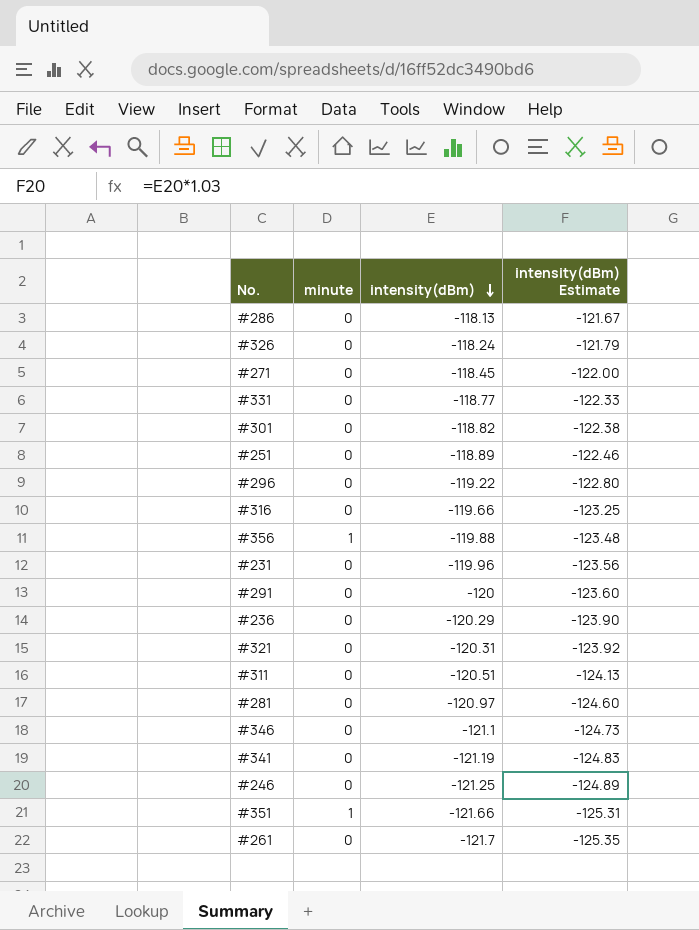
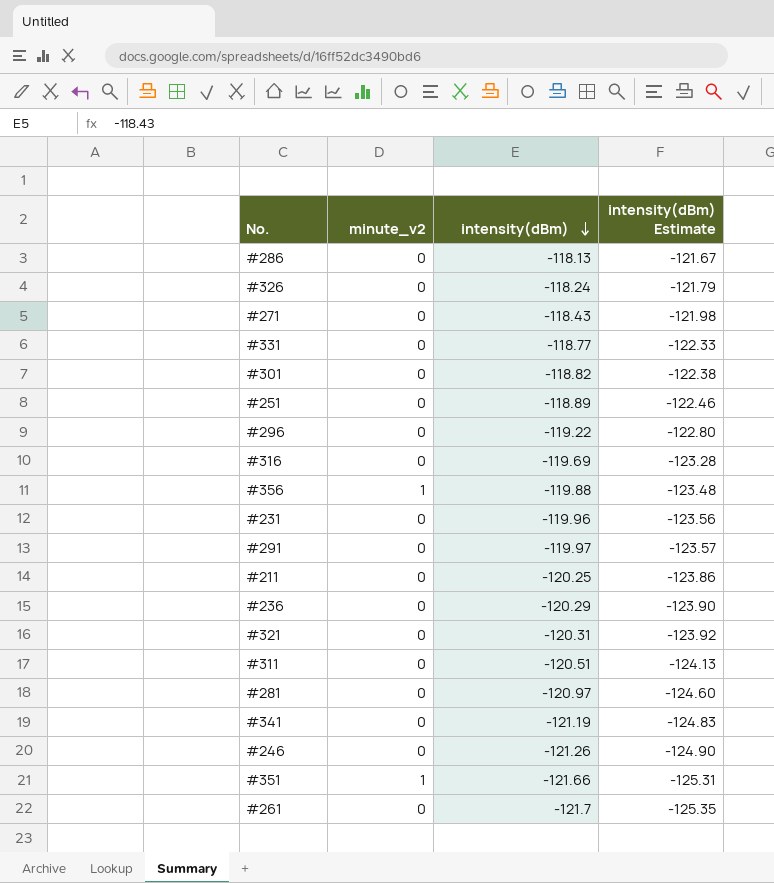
column name: minute -> minute_v2
row #346: 0 | -121.1 | -124.73 -> none
#271 | intensity(dBm): -118.45 -> -118.43
#271 | intensity(dBm) Estimate: -122.00 -> -121.98
#316 | intensity(dBm): -119.66 -> -119.69
#316 | intensity(dBm) Estimate: -123.25 -> -123.28
#291 | intensity(dBm): -120 -> -119.97
#291 | intensity(dBm) Estimate: -123.60 -> -123.57
row #211: none -> 0 | -120.25 | -123.86
#246 | intensity(dBm): -121.25 -> -121.26
#246 | intensity(dBm) Estimate: -124.89 -> -124.90

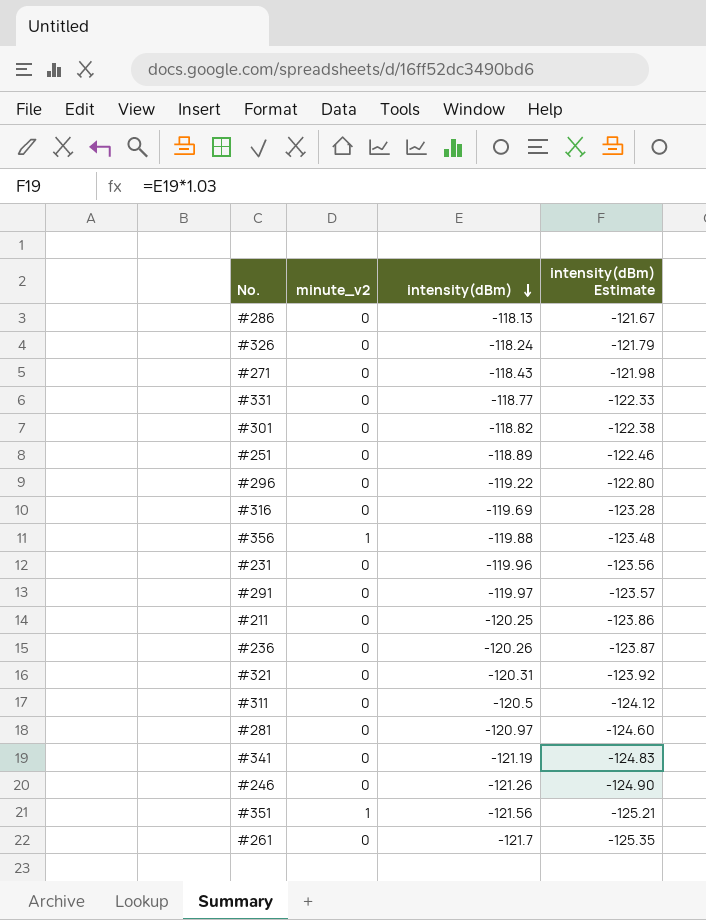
#236 | intensity(dBm): -120.29 -> -120.26
#236 | intensity(dBm) Estimate: -123.90 -> -123.87
#311 | intensity(dBm): -120.51 -> -120.5
#311 | intensity(dBm) Estimate: -124.13 -> -124.12
#351 | intensity(dBm): -121.66 -> -121.56
#351 | intensity(dBm) Estimate: -125.31 -> -125.21

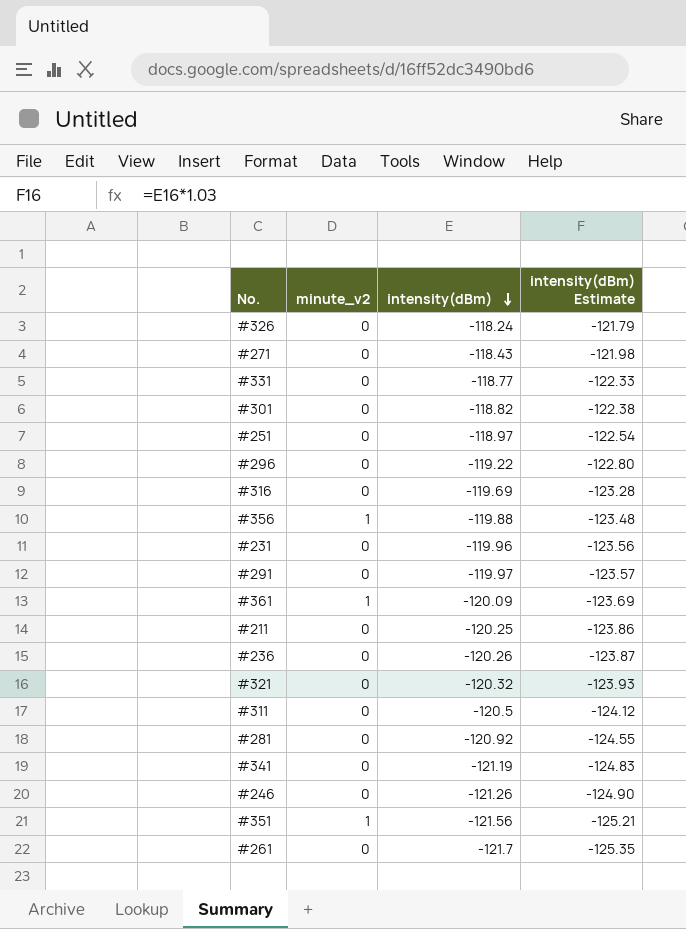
row #286: 0 | -118.13 | -121.67 -> none
#251 | intensity(dBm): -118.89 -> -118.97
#251 | intensity(dBm) Estimate: -122.46 -> -122.54
row #361: none -> 1 | -120.09 | -123.69
#321 | intensity(dBm): -120.31 -> -120.32
#321 | intensity(dBm) Estimate: -123.92 -> -123.93
#281 | intensity(dBm): -120.97 -> -120.92
#281 | intensity(dBm) Estimate: -124.60 -> -124.55

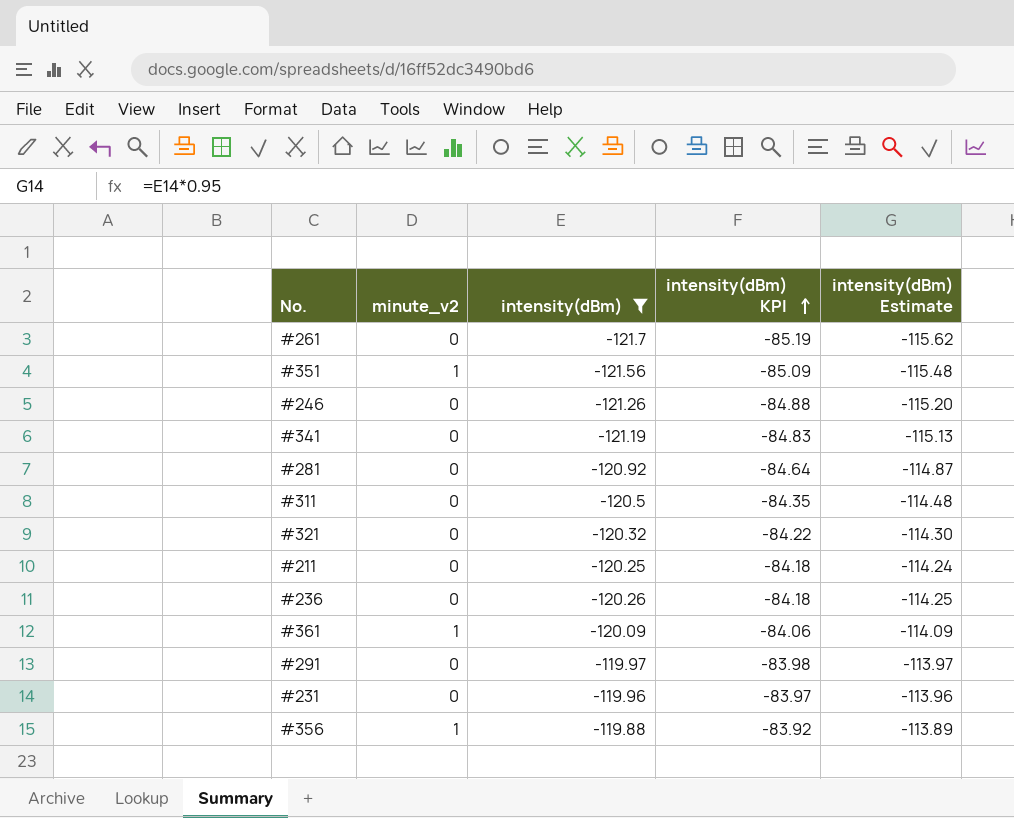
filter: none -> intensity(dBm) <= -119.88
row order: intensity(dBm) descending -> intensity(dBm) KPI ascending
column intensity(dBm) KPI | formula: none -> [intensity(dBm)] * 0.7
column intensity(dBm) Estimate | formula: [intensity(dBm)] * 1.03 -> [intensity(dBm)] * 0.95

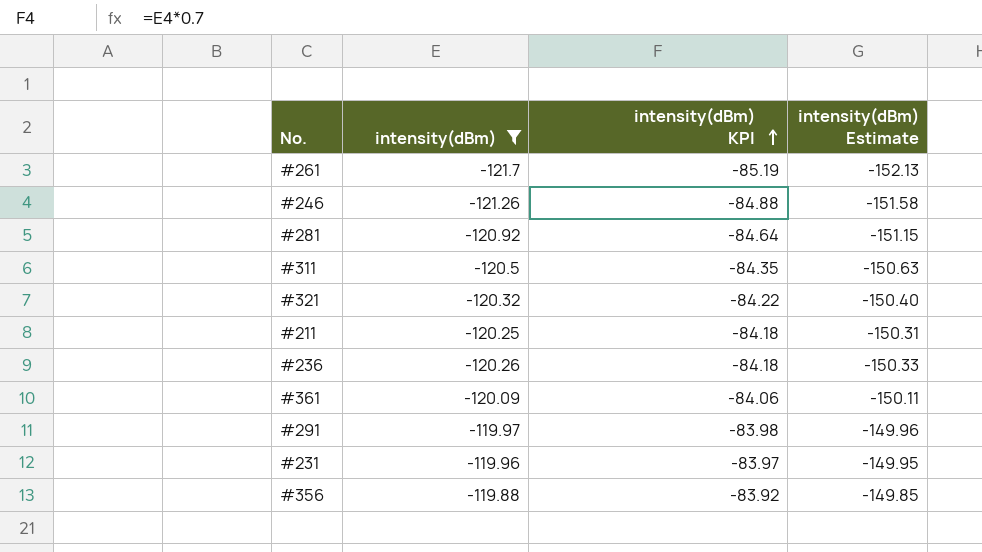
column minute_v2 | position: 2 -> none
column intensity(dBm) Estimate | formula: [intensity(dBm)] * 0.95 -> [intensity(dBm)] * 1.25
row #351: 1 | -121.56 | -85.09 | -115.48 -> none
row #341: 0 | -121.19 | -84.83 | -115.13 -> none

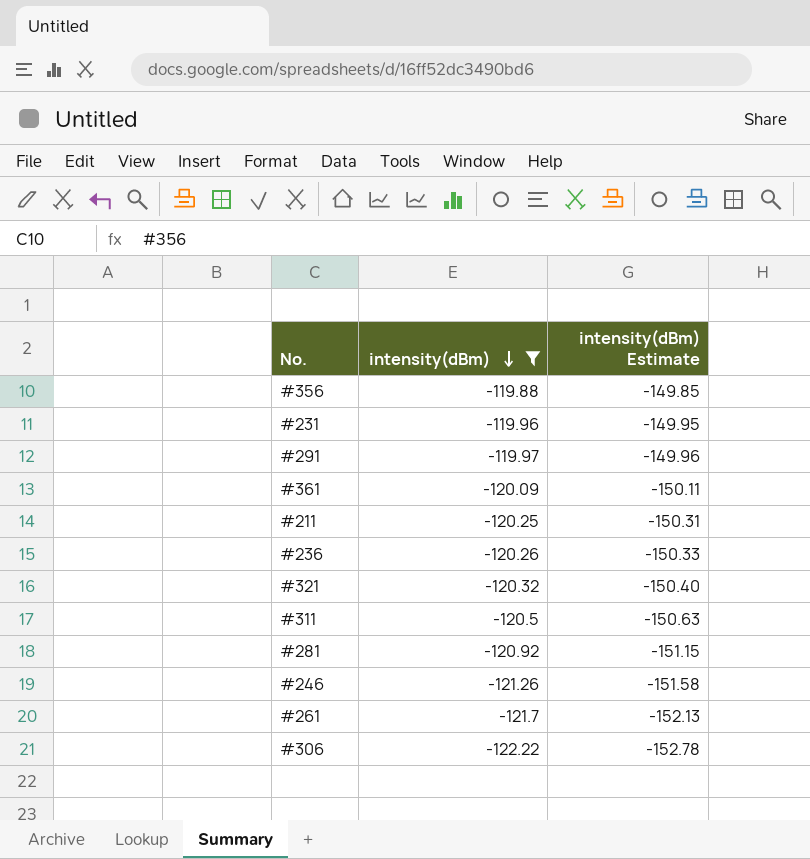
row order: intensity(dBm) KPI ascending -> intensity(dBm) descending
column intensity(dBm) KPI | formula: [intensity(dBm)] * 0.7 -> none
row #306: none -> -122.22 | -152.78

